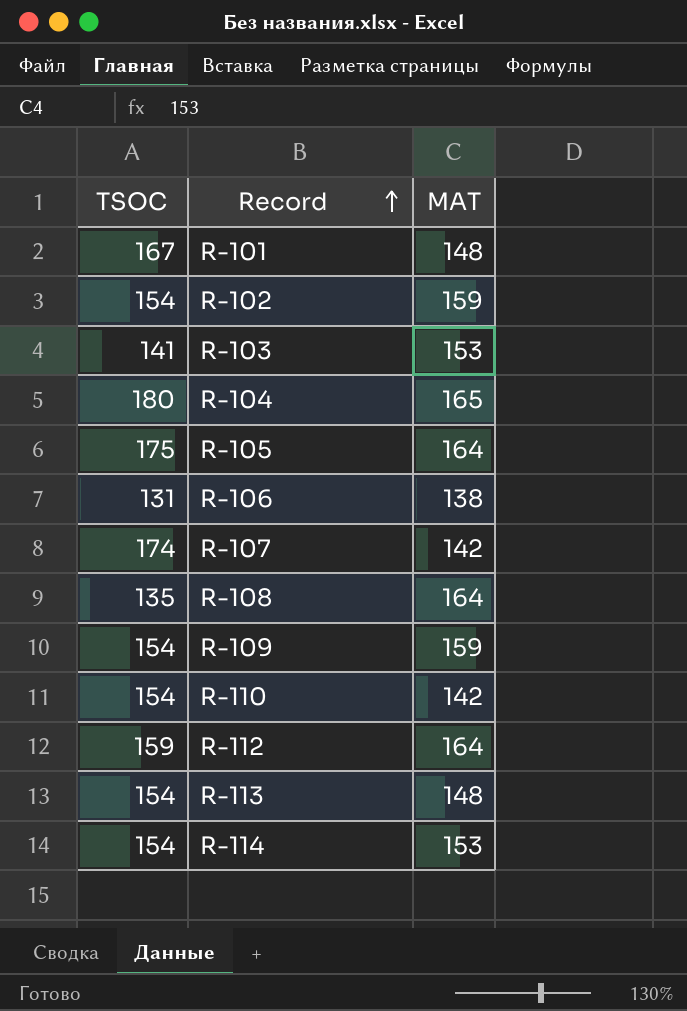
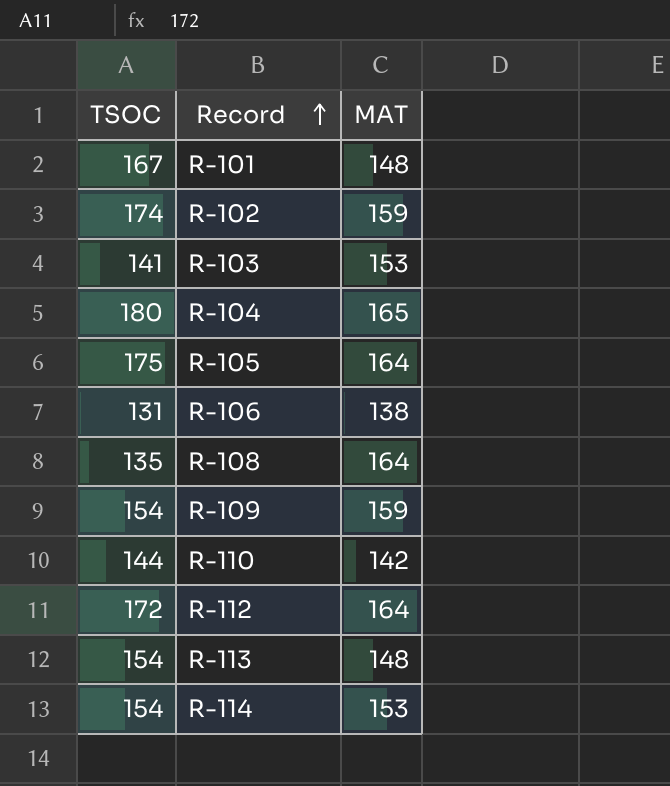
row R-107: 174 | 142 -> none
R-102 | TSOC: 154 -> 174
R-110 | TSOC: 154 -> 144
R-112 | TSOC: 159 -> 172

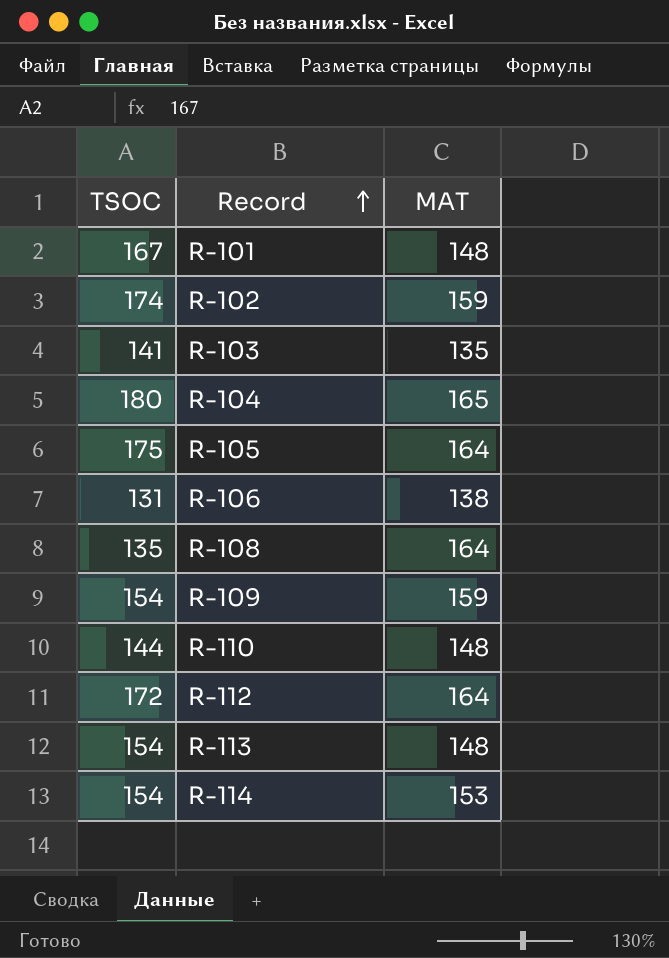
R-103 | MAT: 153 -> 135
R-110 | MAT: 142 -> 148

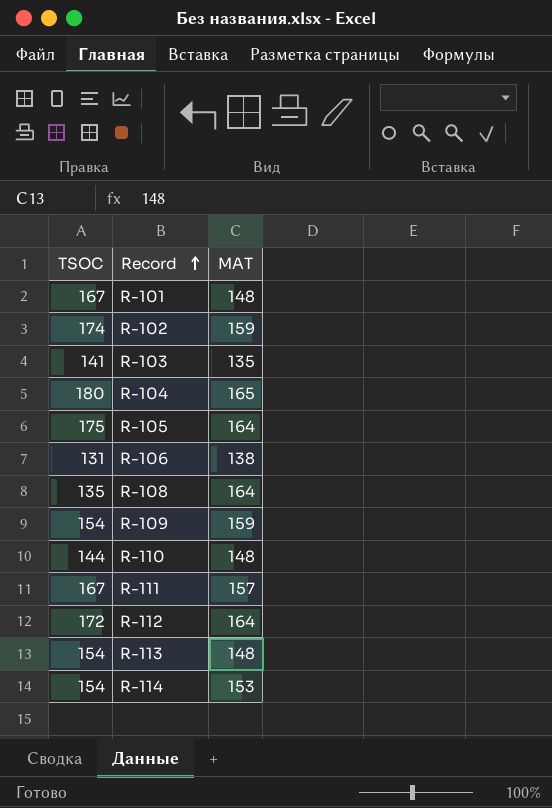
row R-111: none -> 167 | 157

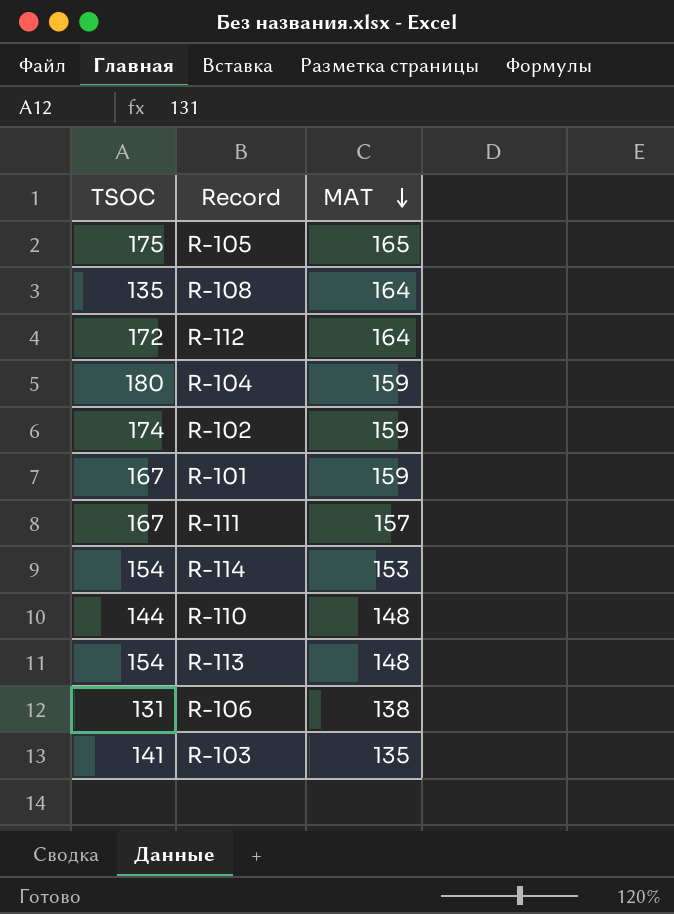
row order: Record ascending -> MAT descending
row R-109: 154 | 159 -> none
R-105 | MAT: 164 -> 165
R-104 | MAT: 165 -> 159
R-101 | MAT: 148 -> 159

